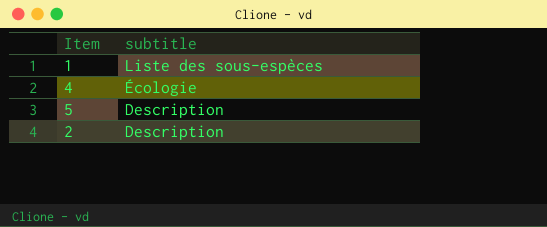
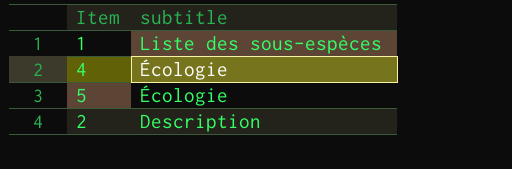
5 | subtitle: Description -> Écologie

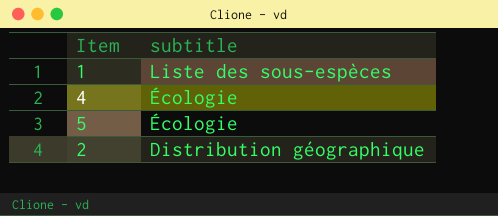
2 | subtitle: Description -> Distribution géographique

